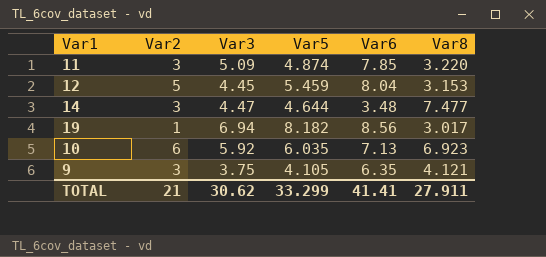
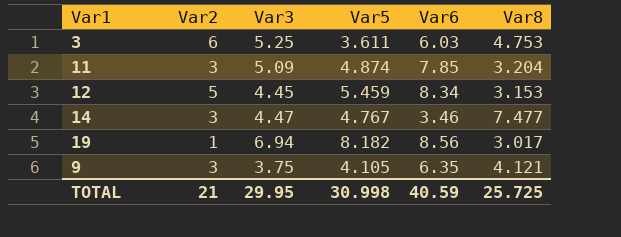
row 10: 6 | 5.92 | 6.035 | 7.13 | 6.923 -> none
row 3: none -> 6 | 5.25 | 3.611 | 6.03 | 4.753
11 | Var8: 3.220 -> 3.204
12 | Var6: 8.04 -> 8.34
14 | Var5: 4.644 -> 4.767
14 | Var6: 3.48 -> 3.46
TOTAL | Var3: 30.62 -> 29.95
TOTAL | Var5: 33.299 -> 30.998
TOTAL | Var6: 41.41 -> 40.59
TOTAL | Var8: 27.911 -> 25.725

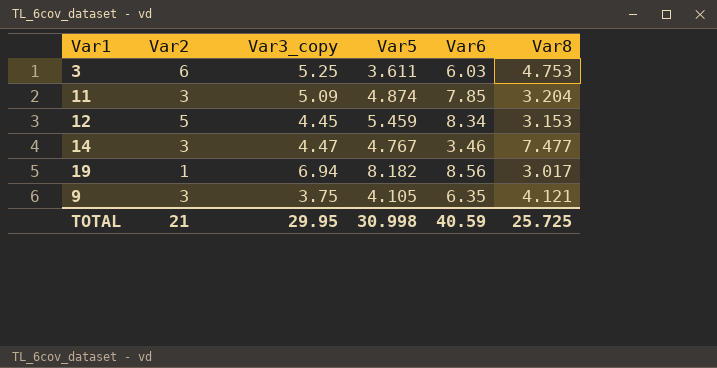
column name: Var3 -> Var3_copy

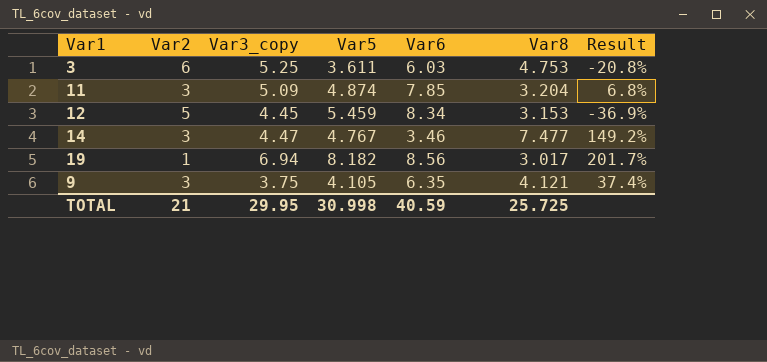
column Result | formula: none -> ([Var8] - [Var2]) / [Var2]

